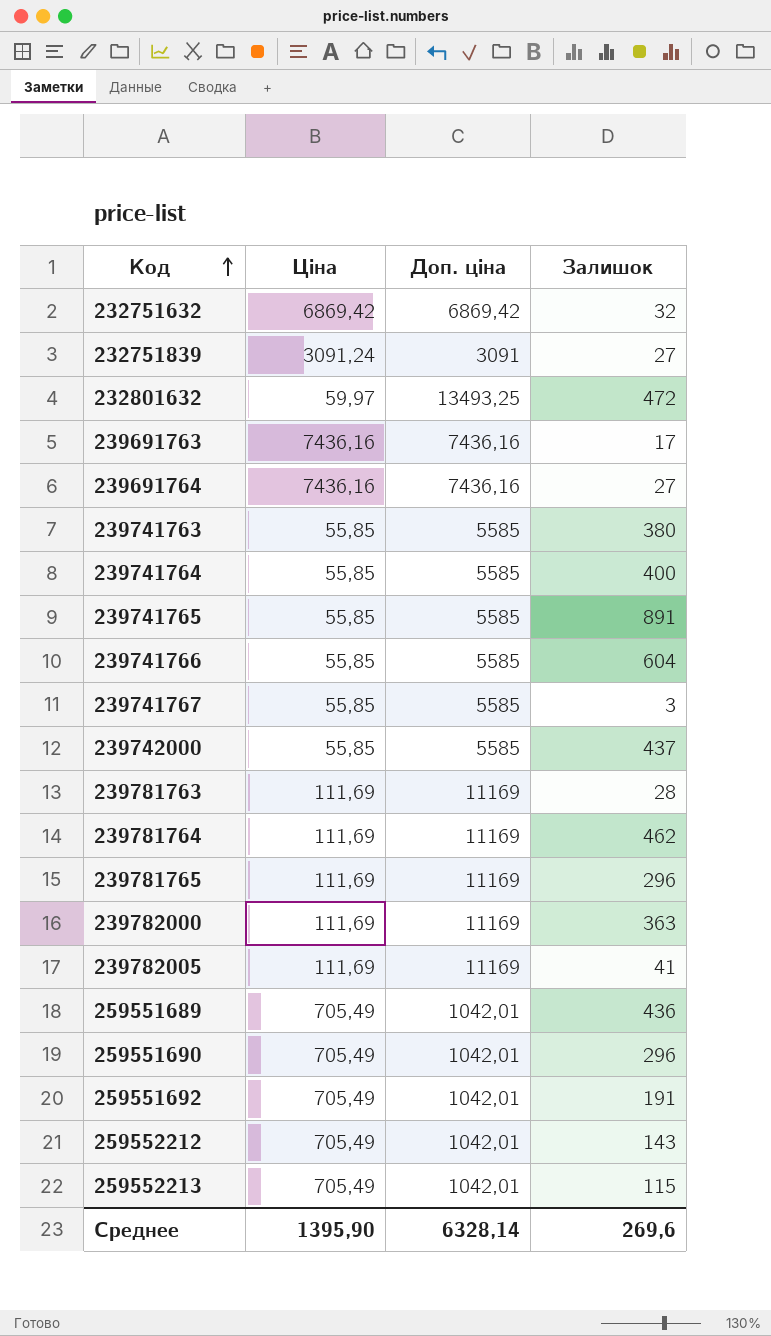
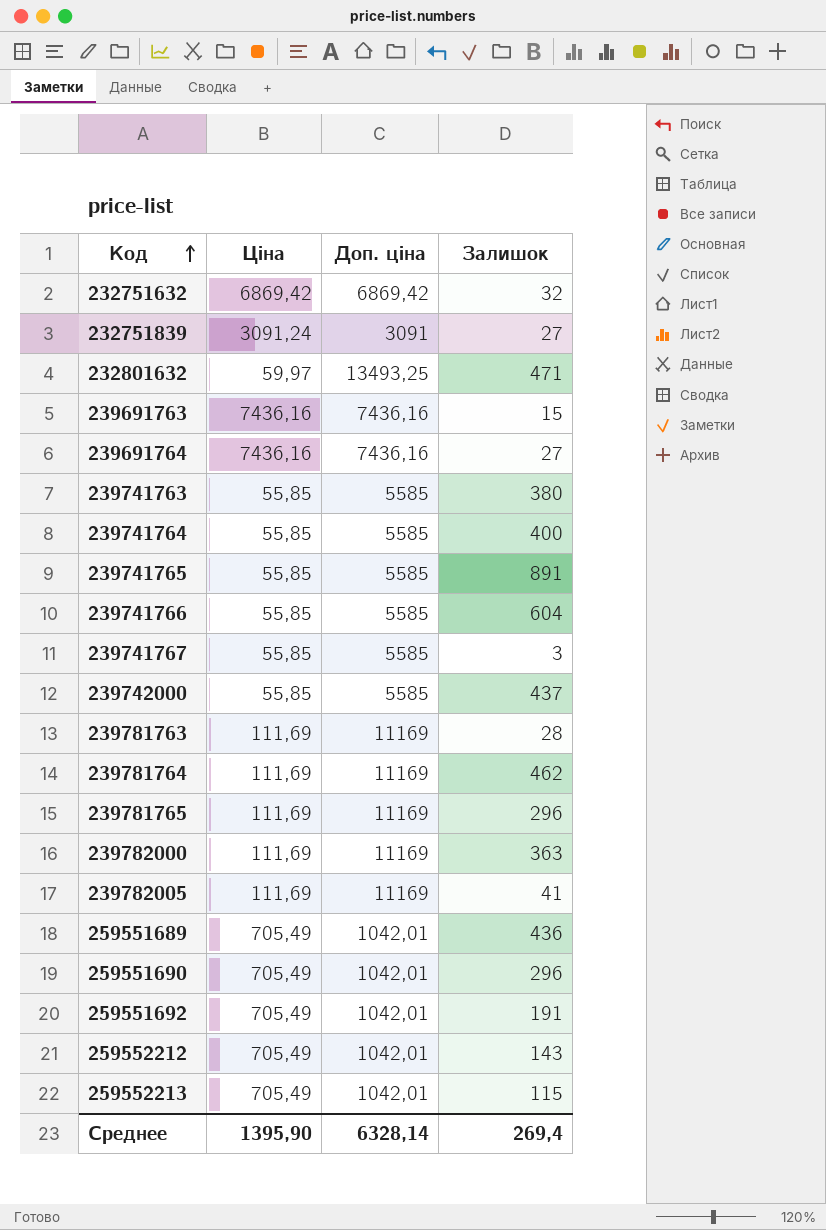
232801632 | Залишок: 472 -> 471
239691763 | Залишок: 17 -> 15
Среднее | Залишок: 269,6 -> 269,4

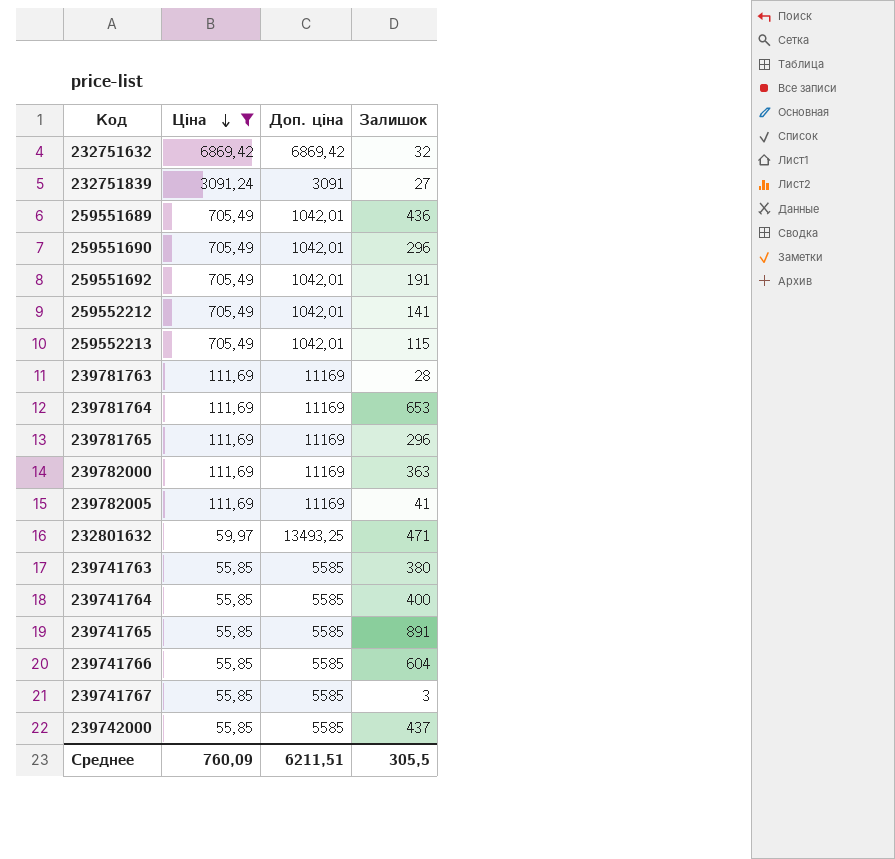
filter: none -> Ціна != 7436,16
row order: Код ascending -> Ціна descending
259552212 | Залишок: 143 -> 141
239781764 | Залишок: 462 -> 653
Среднее | Ціна: 1395,90 -> 760,09
Среднее | Доп. ціна: 6328,14 -> 6211,51
Среднее | Залишок: 269,4 -> 305,5

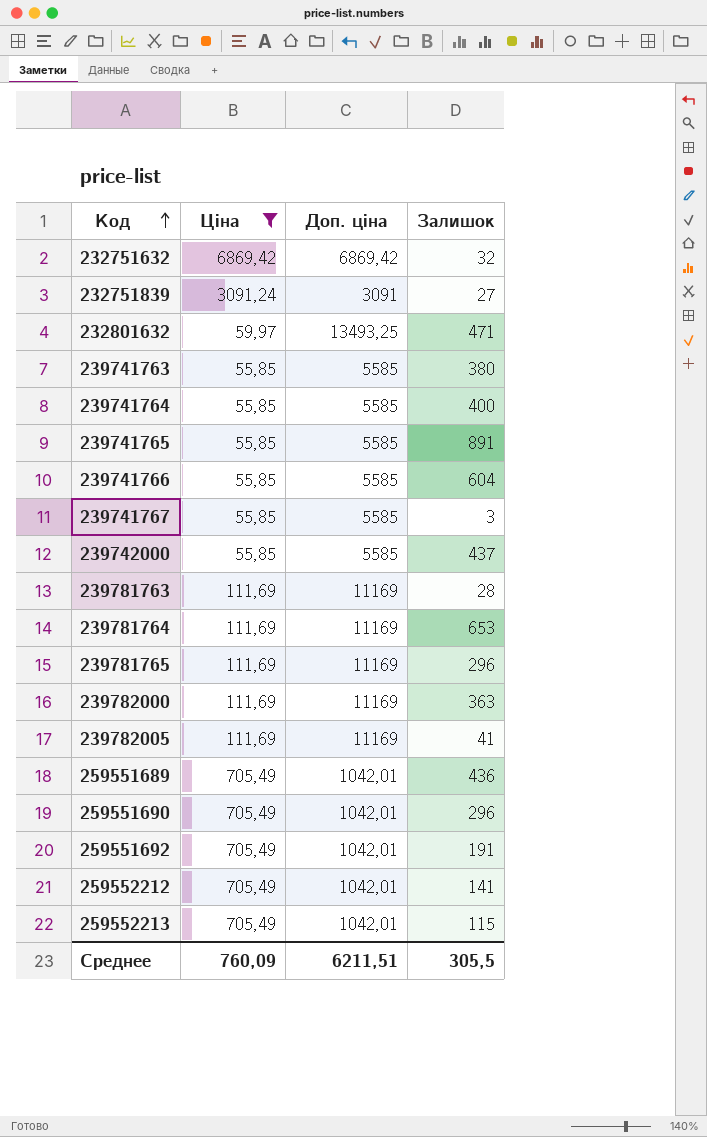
row order: Ціна descending -> Код ascending

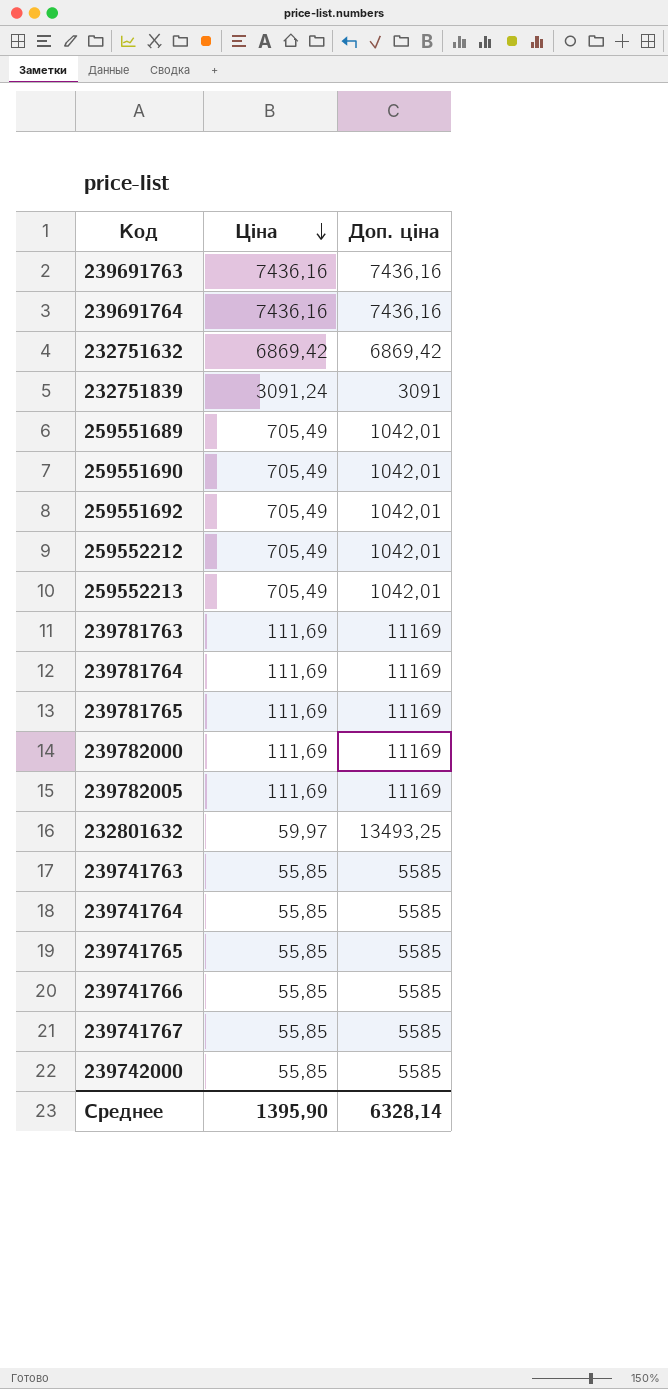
filter: Ціна != 7436,16 -> none
row order: Код ascending -> Ціна descending
column Залишок | position: 4 -> none
Среднее | Ціна: 760,09 -> 1395,90
Среднее | Доп. ціна: 6211,51 -> 6328,14

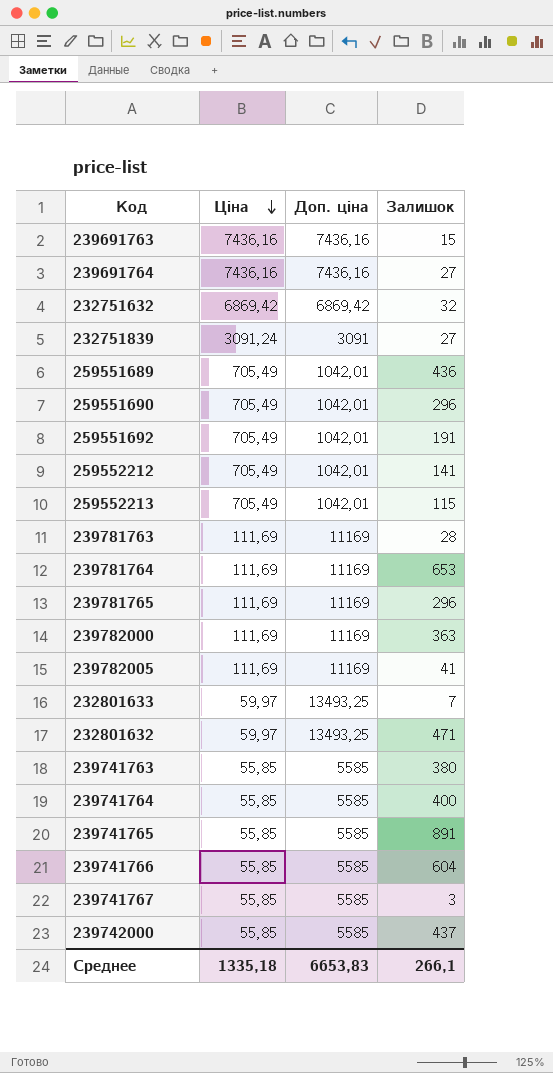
column Залишок | position: none -> 4
row 232801633: none -> 59,97 | 13493,25 | 7
Среднее | Ціна: 1395,90 -> 1335,18
Среднее | Доп. ціна: 6328,14 -> 6653,83

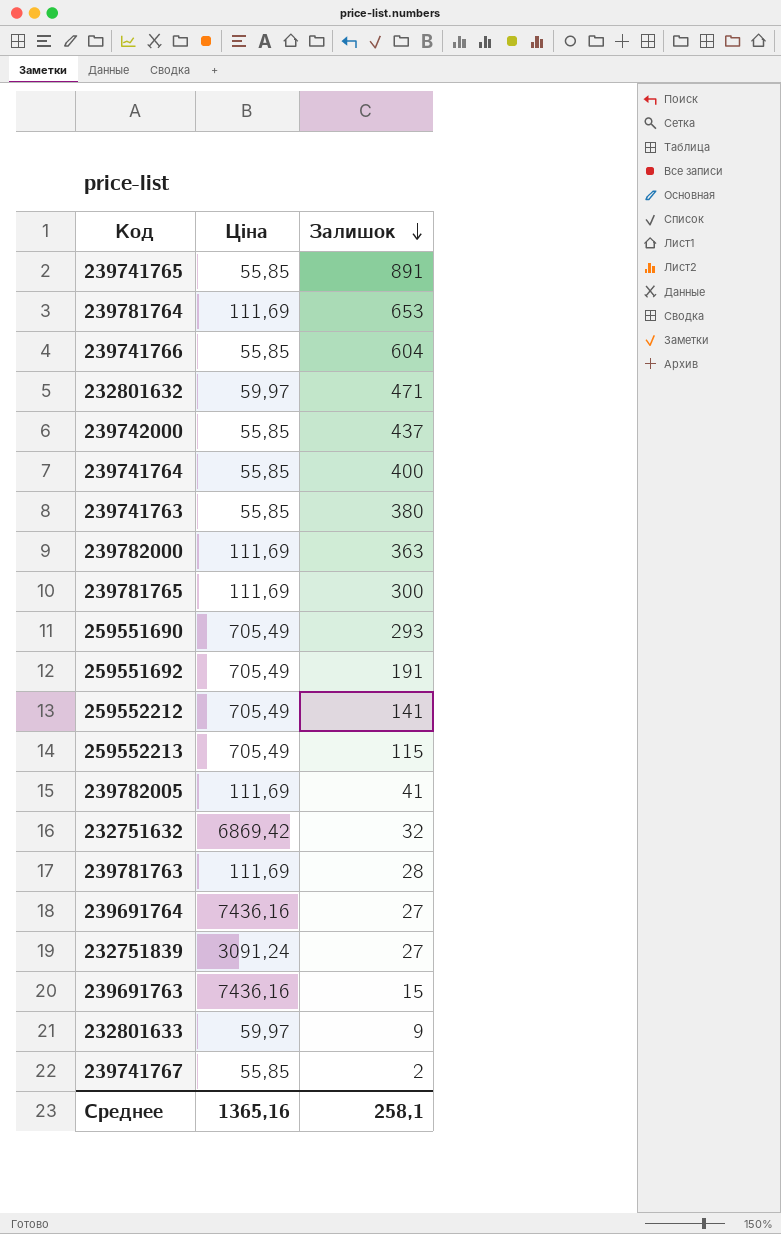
row order: Ціна descending -> Залишок descending
column Доп. ціна | position: 3 -> none
row 259551689: 705,49 | 1042,01 | 436 -> none
239781765 | Залишок: 296 -> 300
259551690 | Залишок: 296 -> 293
232801633 | Залишок: 7 -> 9
239741767 | Залишок: 3 -> 2
Среднее | Ціна: 1335,18 -> 1365,16
Среднее | Залишок: 266,1 -> 258,1

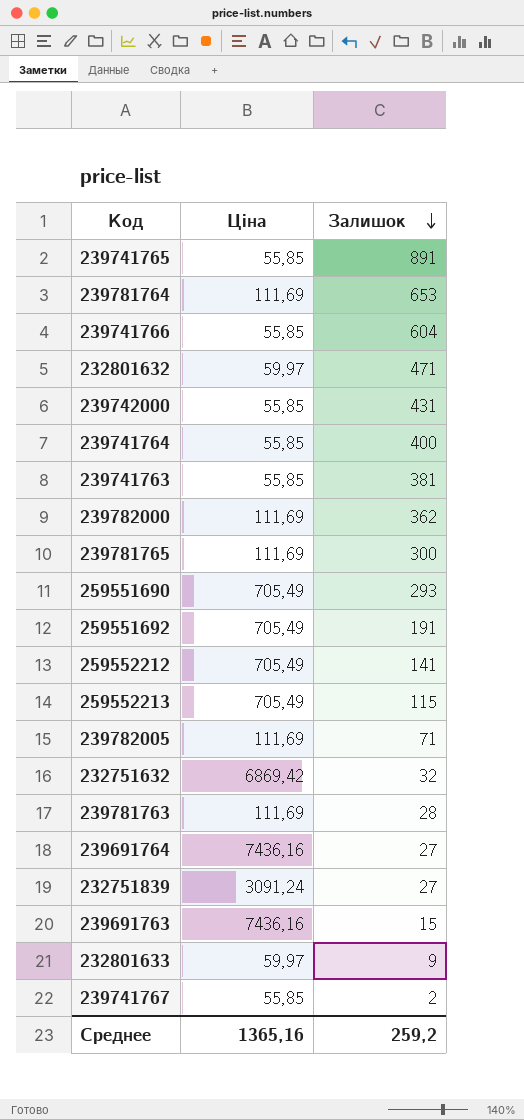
239742000 | Залишок: 437 -> 431
239741763 | Залишок: 380 -> 381
239782000 | Залишок: 363 -> 362
239782005 | Залишок: 41 -> 71
Среднее | Залишок: 258,1 -> 259,2

